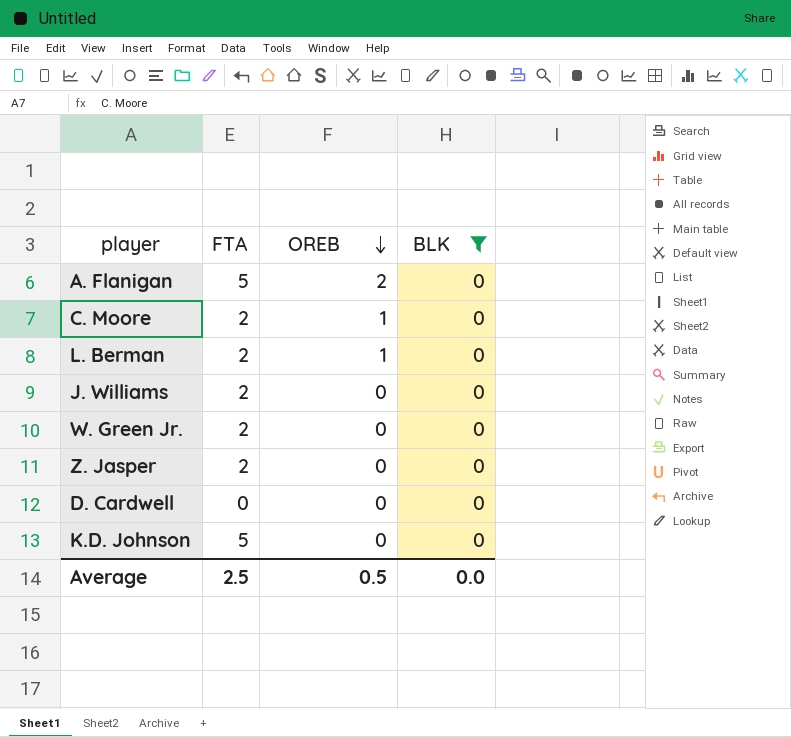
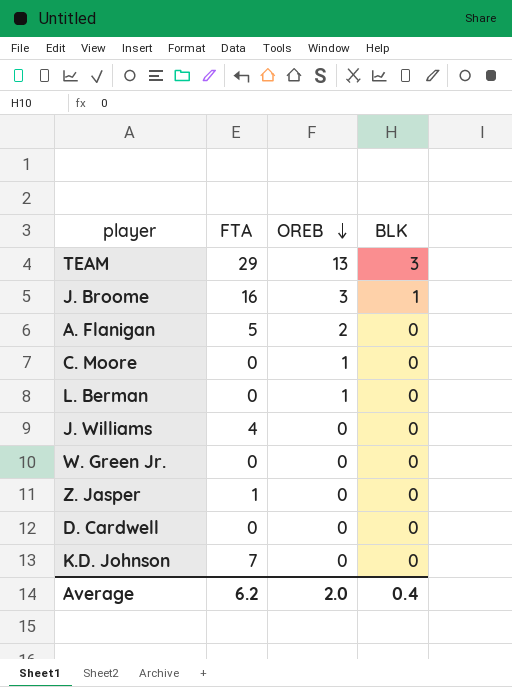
filter: BLK = 0 -> none
C. Moore | FTA: 2 -> 0
L. Berman | FTA: 2 -> 0
J. Williams | FTA: 2 -> 4
W. Green Jr. | FTA: 2 -> 0
Z. Jasper | FTA: 2 -> 1
K.D. Johnson | FTA: 5 -> 7
Average | FTA: 2.5 -> 6.2
Average | OREB: 0.5 -> 2.0
Average | BLK: 0.0 -> 0.4

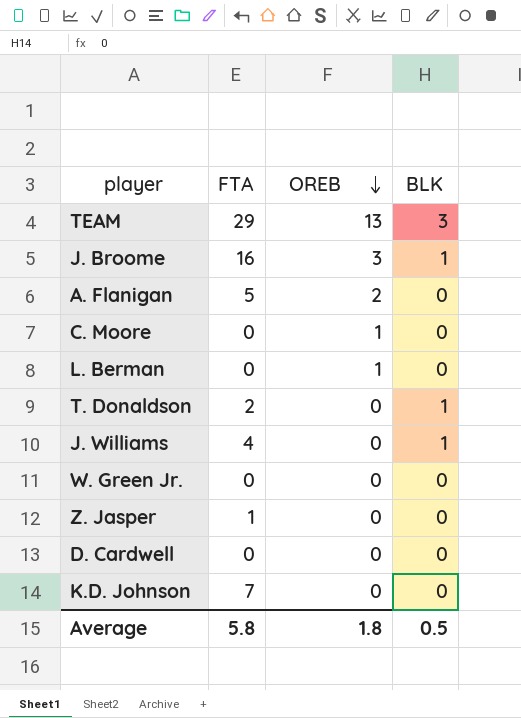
row T. Donaldson: none -> 2 | 0 | 1
J. Williams | BLK: 0 -> 1
Average | FTA: 6.2 -> 5.8
Average | OREB: 2.0 -> 1.8
Average | BLK: 0.4 -> 0.5

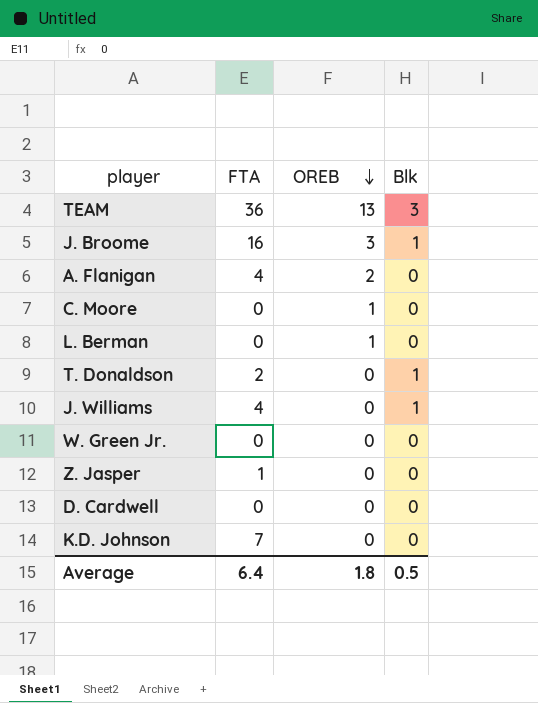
column name: BLK -> Blk
TEAM | FTA: 29 -> 36
A. Flanigan | FTA: 5 -> 4
Average | FTA: 5.8 -> 6.4

